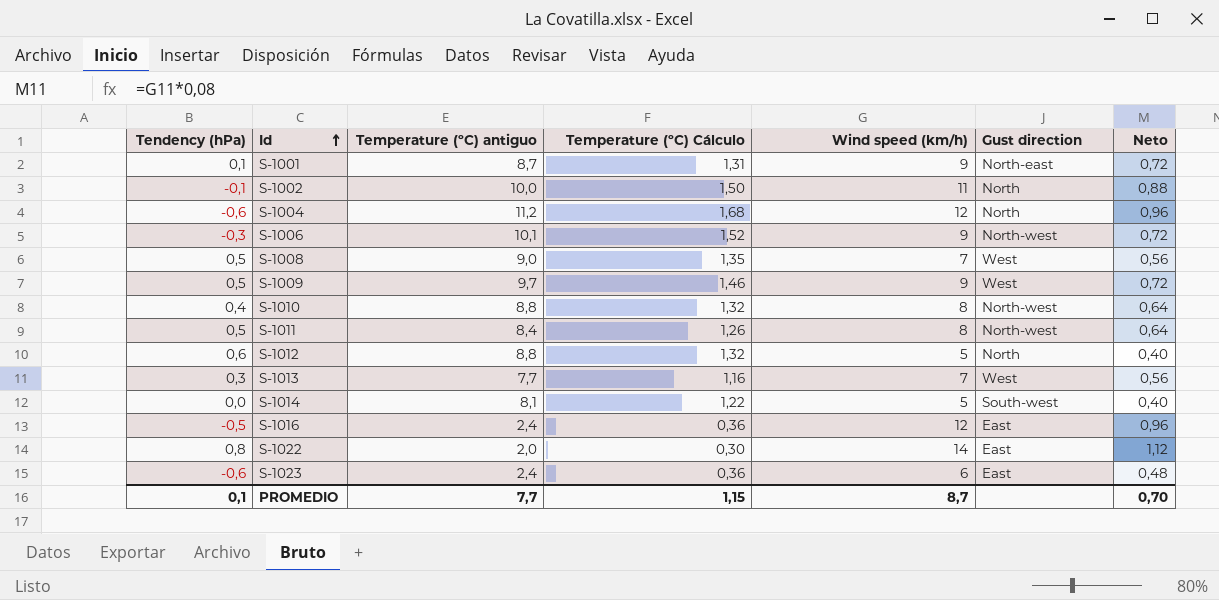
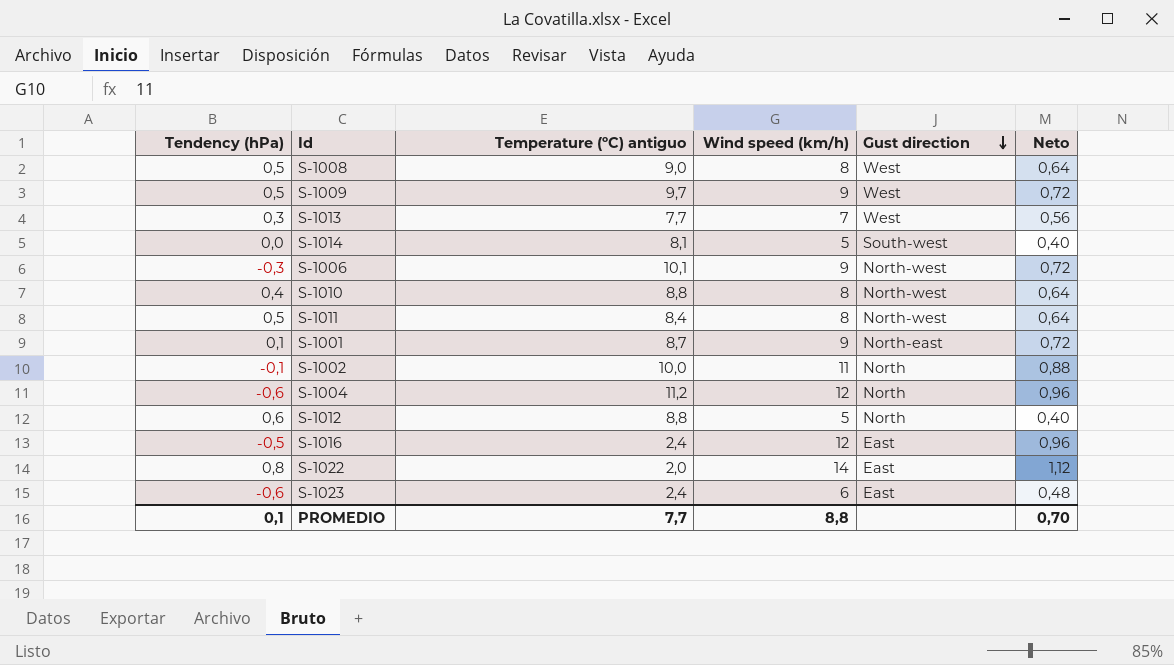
row order: Id ascending -> Gust direction descending
column Temperature (ºC) Cálculo | formula: [Temperature (ºC) antiguo] * 0,15 -> none
S-1008 | Wind speed (km/h): 7 -> 8
S-1008 | Neto: 0,56 -> 0,64
PROMEDIO | Wind speed (km/h): 8,7 -> 8,8

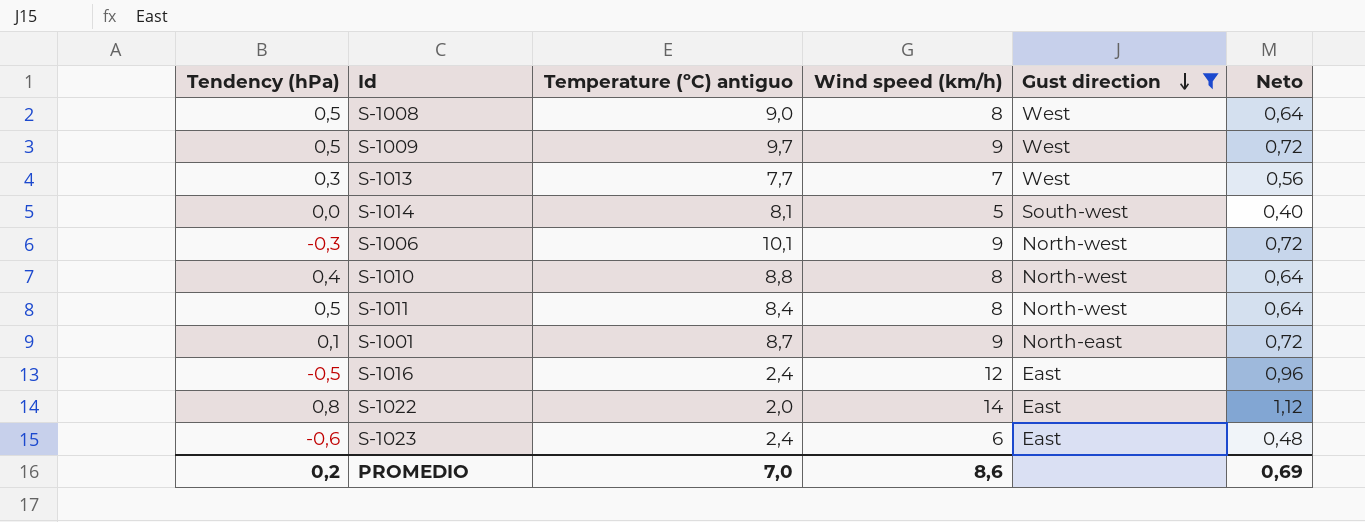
filter: none -> Gust direction != North
PROMEDIO | Tendency (hPa): 0,1 -> 0,2
PROMEDIO | Temperature (ºC) antiguo: 7,7 -> 7,0
PROMEDIO | Wind speed (km/h): 8,8 -> 8,6
PROMEDIO | Neto: 0,70 -> 0,69

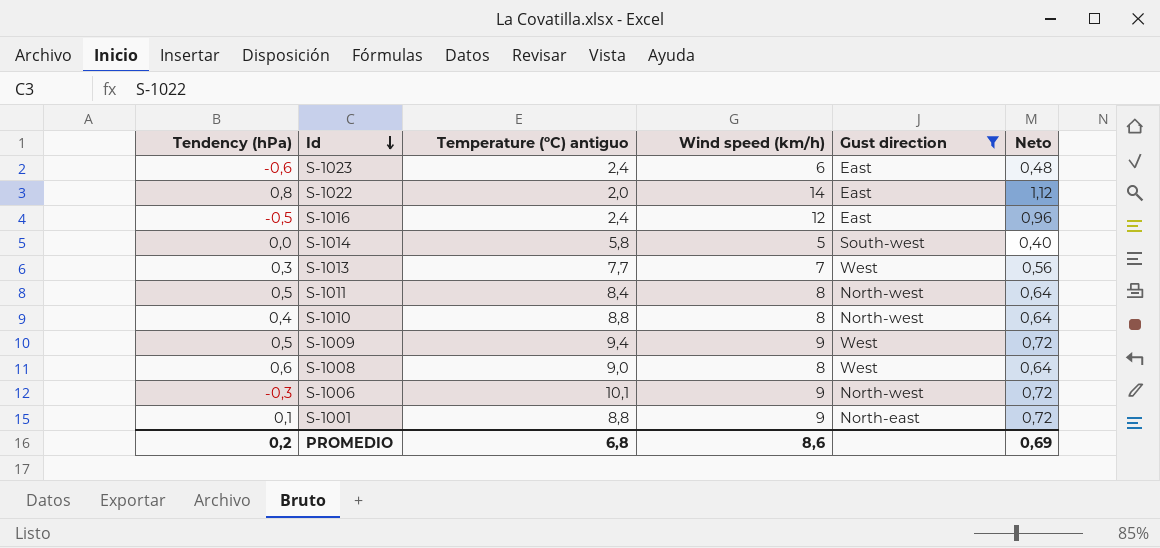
row order: Gust direction descending -> Id descending
S-1014 | Temperature (ºC) antiguo: 8,1 -> 5,8
S-1009 | Temperature (ºC) antiguo: 9,7 -> 9,4
S-1008 | Tendency (hPa): 0,5 -> 0,6
S-1001 | Temperature (ºC) antiguo: 8,7 -> 8,8
PROMEDIO | Temperature (ºC) antiguo: 7,0 -> 6,8

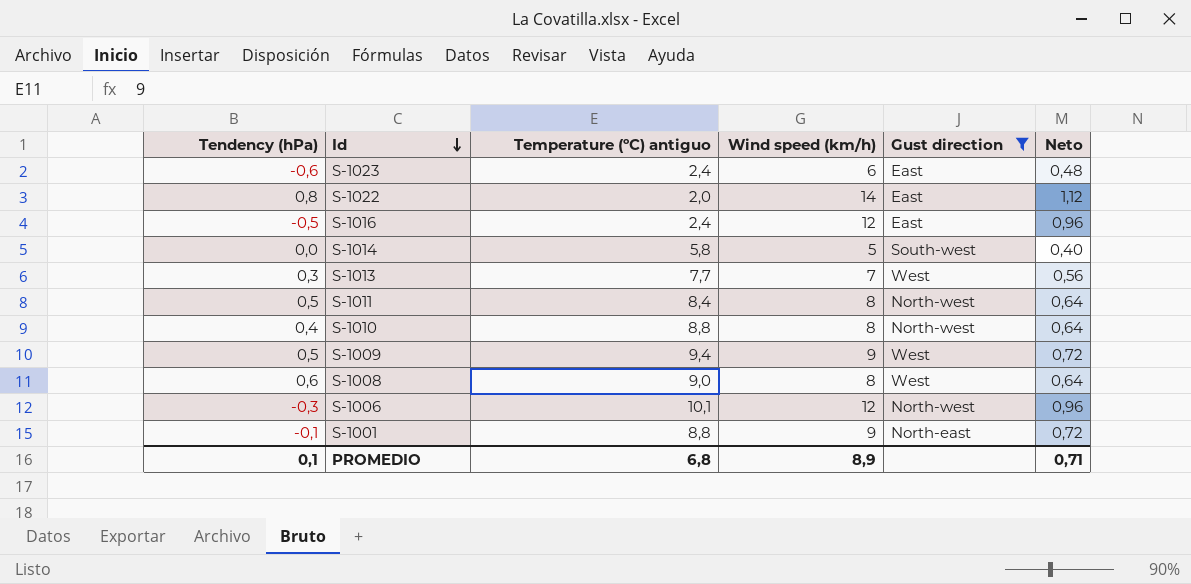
S-1006 | Wind speed (km/h): 9 -> 12
S-1006 | Neto: 0,72 -> 0,96
S-1001 | Tendency (hPa): 0,1 -> -0,1
PROMEDIO | Tendency (hPa): 0,2 -> 0,1
PROMEDIO | Wind speed (km/h): 8,6 -> 8,9
PROMEDIO | Neto: 0,69 -> 0,71

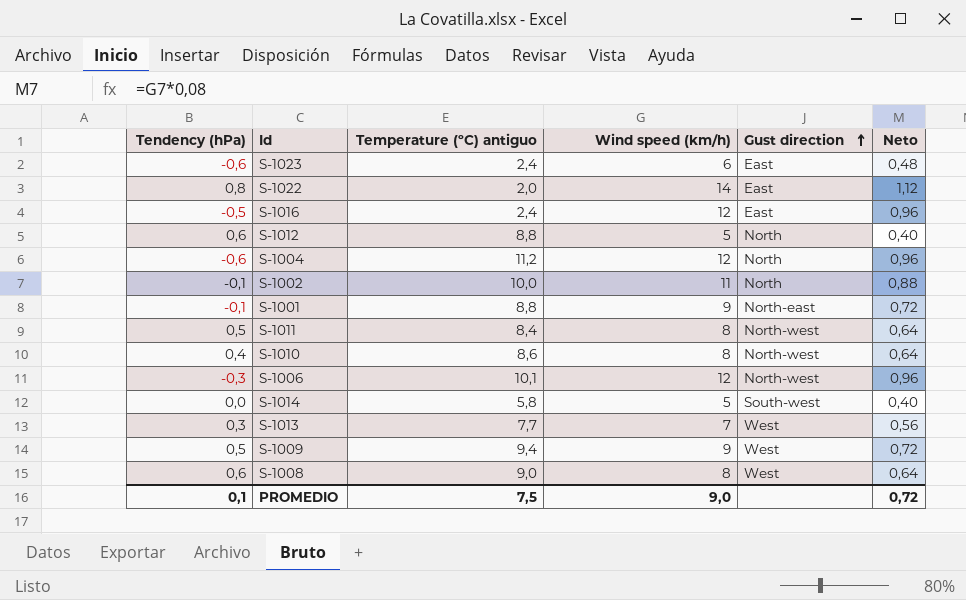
filter: Gust direction != North -> none
row order: Id descending -> Gust direction ascending
S-1010 | Temperature (ºC) antiguo: 8,8 -> 8,6
PROMEDIO | Temperature (ºC) antiguo: 6,8 -> 7,5
PROMEDIO | Wind speed (km/h): 8,9 -> 9,0
PROMEDIO | Neto: 0,71 -> 0,72

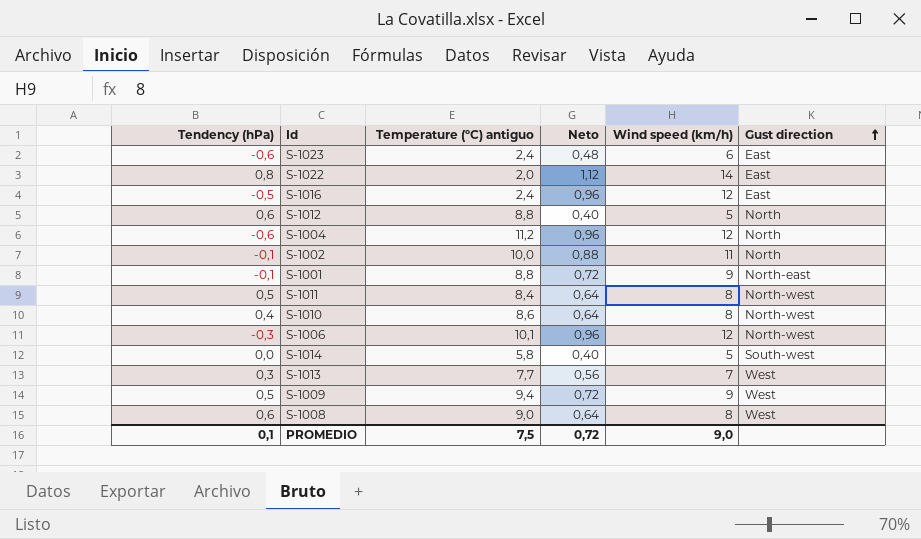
column Neto | position: 6 -> 4

